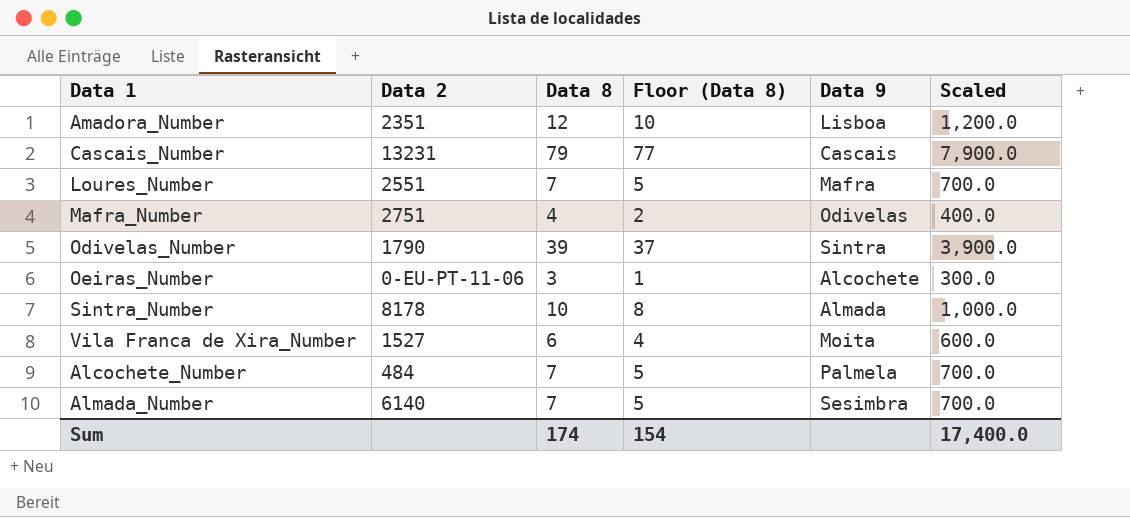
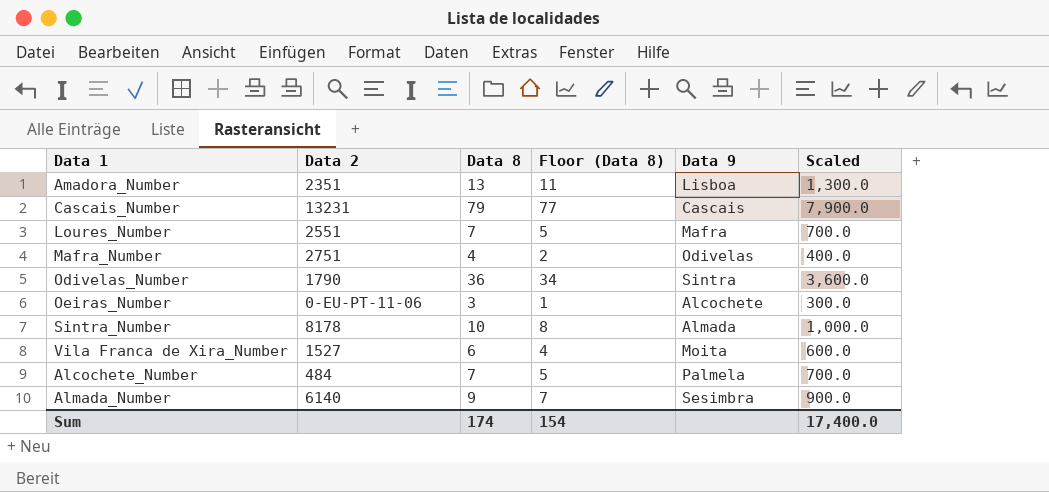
Amadora_Number | Data 8: 12 -> 13
Amadora_Number | Floor (Data 8): 10 -> 11
Amadora_Number | Scaled: 1,200.0 -> 1,300.0
Odivelas_Number | Data 8: 39 -> 36
Odivelas_Number | Floor (Data 8): 37 -> 34
Odivelas_Number | Scaled: 3,900.0 -> 3,600.0
Almada_Number | Data 8: 7 -> 9
Almada_Number | Floor (Data 8): 5 -> 7
Almada_Number | Scaled: 700.0 -> 900.0

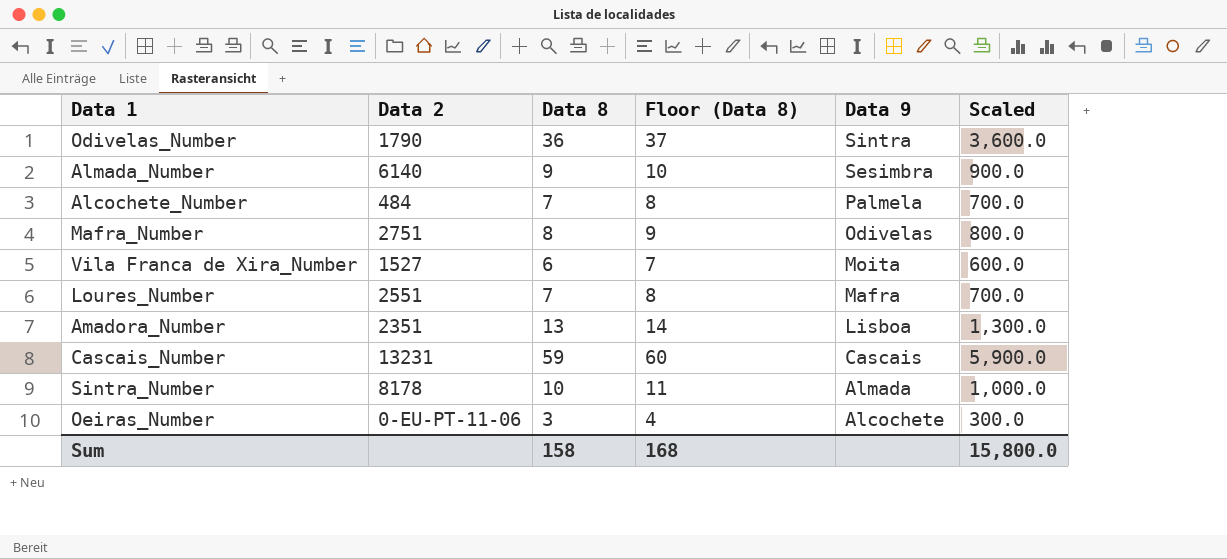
row order: none -> Data 9 descending
column Floor (Data 8) | formula: [Data 8] - 2 -> [Data 8] + 1
Mafra_Number | Data 8: 4 -> 8
Mafra_Number | Scaled: 400.0 -> 800.0
Cascais_Number | Data 8: 79 -> 59
Cascais_Number | Scaled: 7,900.0 -> 5,900.0
Sum | Data 8: 174 -> 158
Sum | Floor (Data 8): 154 -> 168
Sum | Scaled: 17,400.0 -> 15,800.0

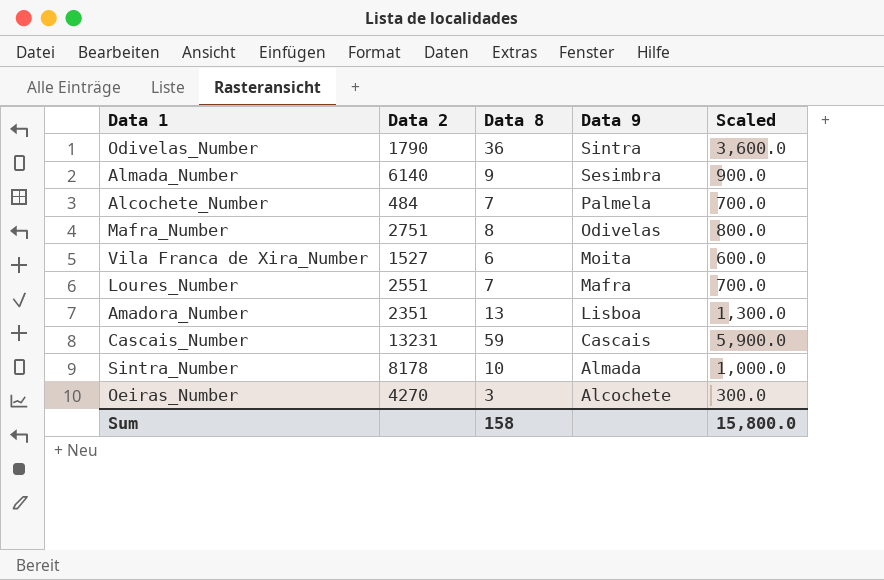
column Floor (Data 8) | formula: [Data 8] + 1 -> none
Oeiras_Number | Data 2: 0-EU-PT-11-06 -> 4270

